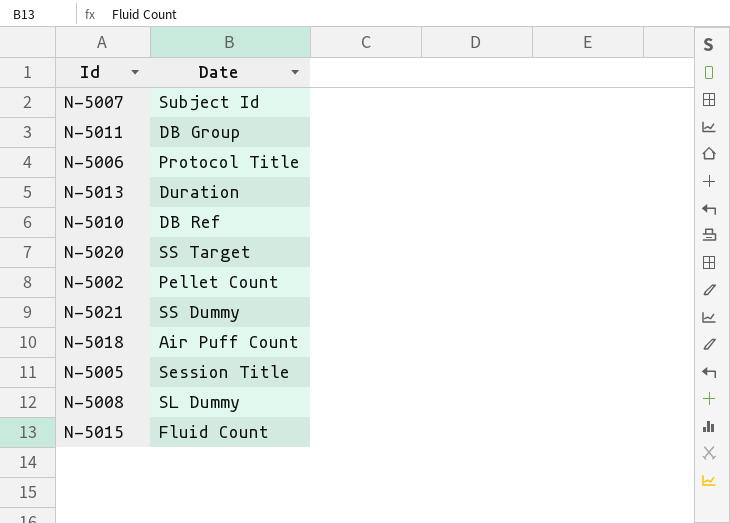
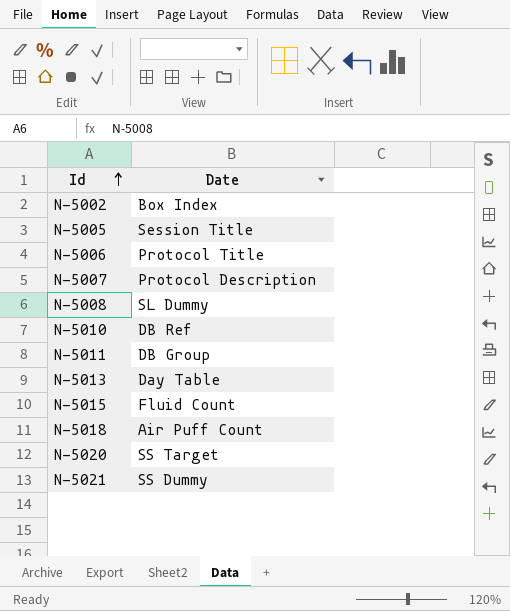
row order: none -> Id ascending
N-5002 | Date: Pellet Count -> Box Index
N-5007 | Date: Subject Id -> Protocol Description
N-5013 | Date: Duration -> Day Table

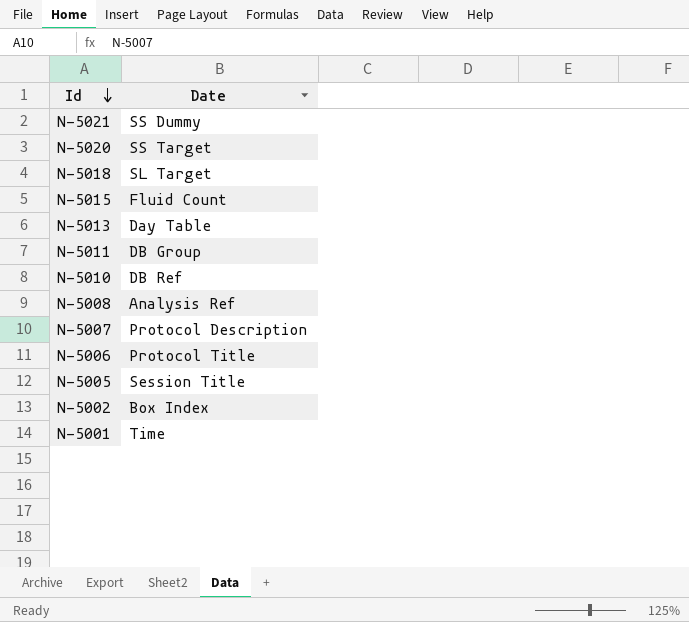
row order: Id ascending -> Id descending
N-5018 | Date: Air Puff Count -> SL Target
N-5008 | Date: SL Dummy -> Analysis Ref
row N-5001: none -> Time

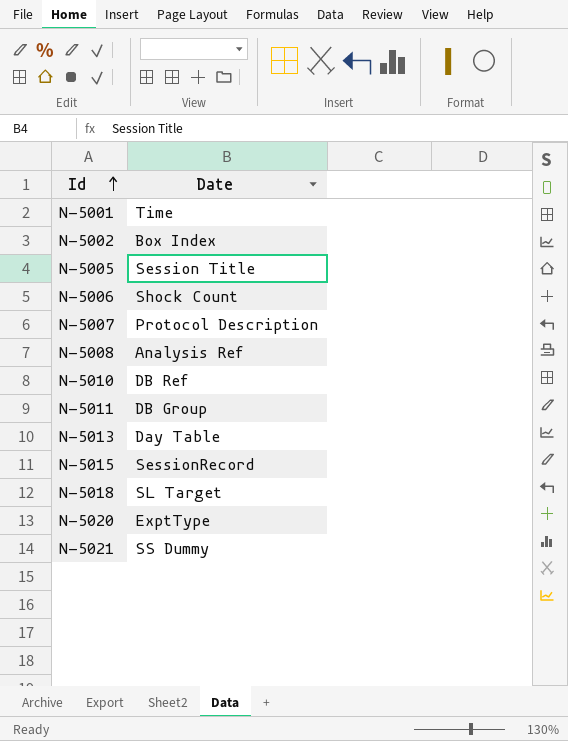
row order: Id descending -> Id ascending
N-5006 | Date: Protocol Title -> Shock Count
N-5015 | Date: Fluid Count -> SessionRecord
N-5020 | Date: SS Target -> ExptType

